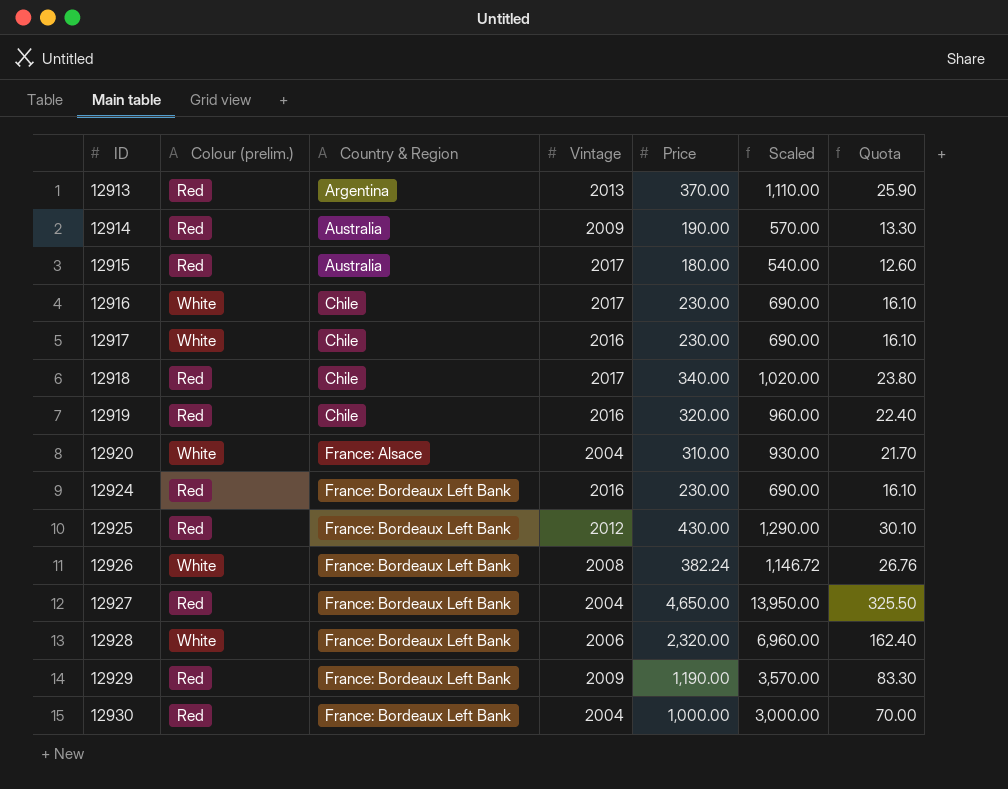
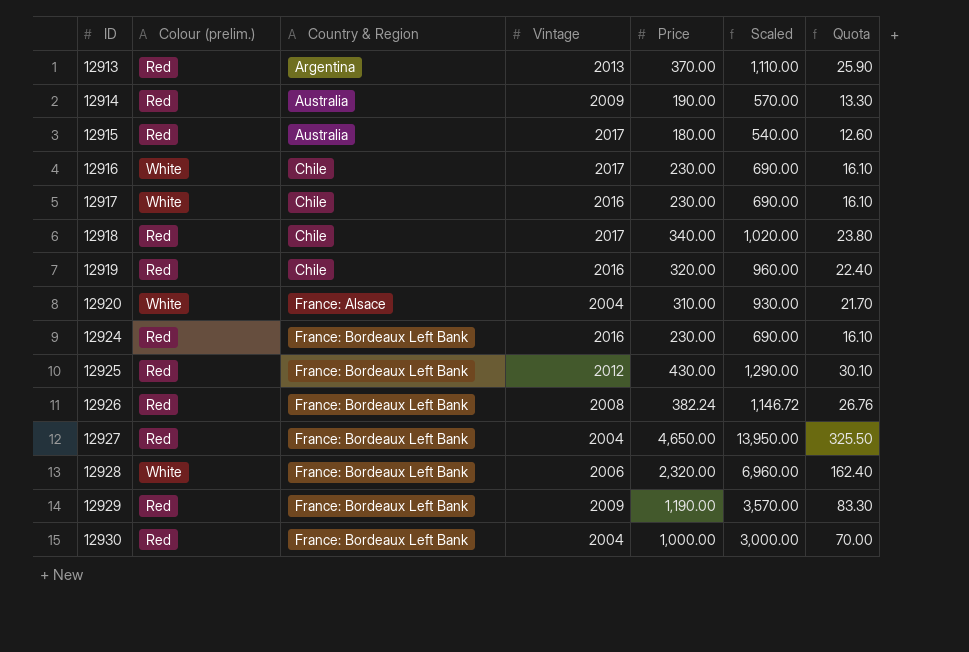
12926 | Colour (prelim.): White -> Red

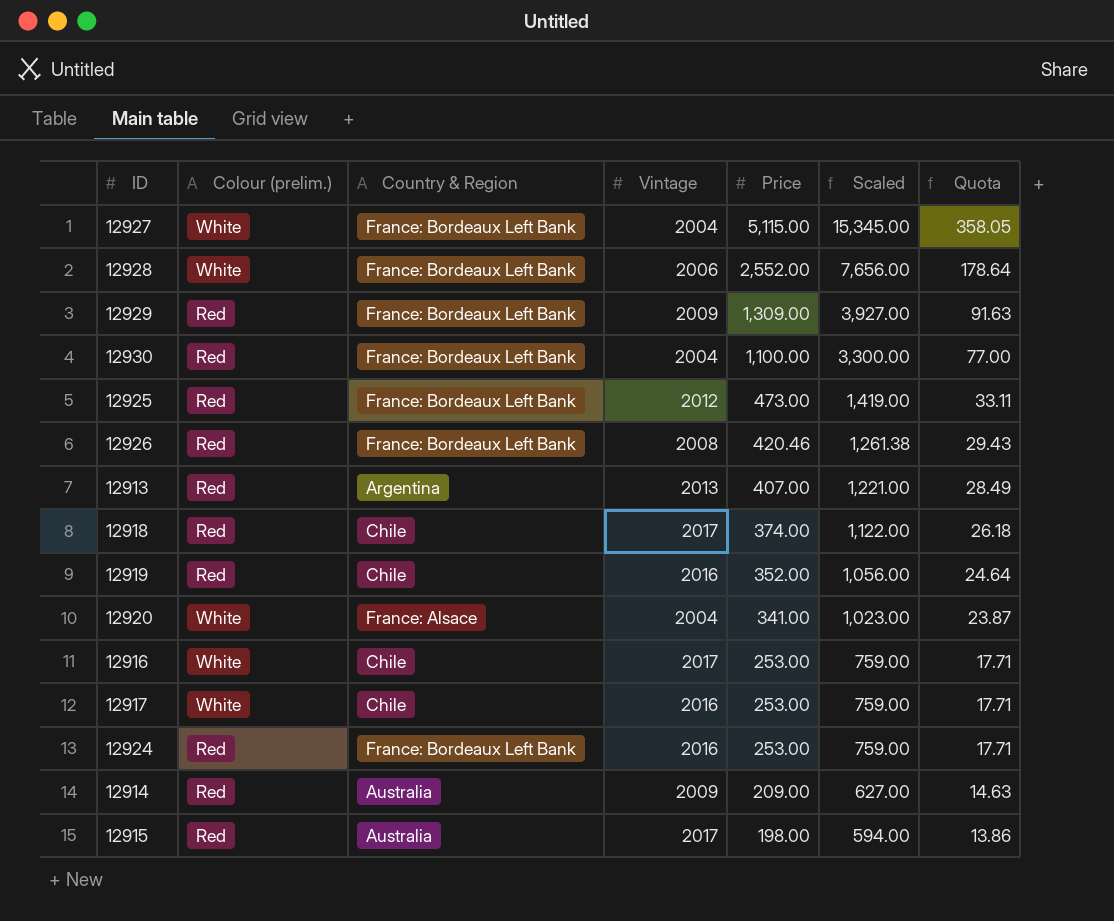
row order: ID ascending -> Price descending
12927 | Colour (prelim.): Red -> White
12927 | Price: 4,650.00 -> 5,115.00
12927 | Scaled: 13,950.00 -> 15,345.00
12927 | Quota: 325.50 -> 358.05
12928 | Price: 2,320.00 -> 2,552.00
12928 | Scaled: 6,960.00 -> 7,656.00
12928 | Quota: 162.40 -> 178.64
12929 | Price: 1,190.00 -> 1,309.00
12929 | Scaled: 3,570.00 -> 3,927.00
12929 | Quota: 83.30 -> 91.63
12930 | Price: 1,000.00 -> 1,100.00
12930 | Scaled: 3,000.00 -> 3,300.00
12930 | Quota: 70.00 -> 77.00
12925 | Price: 430.00 -> 473.00
12925 | Scaled: 1,290.00 -> 1,419.00
12925 | Quota: 30.10 -> 33.11
12926 | Price: 382.24 -> 420.46
12926 | Scaled: 1,146.72 -> 1,261.38
12926 | Quota: 26.76 -> 29.43
12913 | Price: 370.00 -> 407.00
12913 | Scaled: 1,110.00 -> 1,221.00
12913 | Quota: 25.90 -> 28.49
12918 | Price: 340.00 -> 374.00
12918 | Scaled: 1,020.00 -> 1,122.00
12918 | Quota: 23.80 -> 26.18
12919 | Price: 320.00 -> 352.00
12919 | Scaled: 960.00 -> 1,056.00
12919 | Quota: 22.40 -> 24.64
12920 | Price: 310.00 -> 341.00
12920 | Scaled: 930.00 -> 1,023.00
12920 | Quota: 21.70 -> 23.87
12916 | Price: 230.00 -> 253.00
12916 | Scaled: 690.00 -> 759.00
12916 | Quota: 16.10 -> 17.71
12917 | Price: 230.00 -> 253.00
12917 | Scaled: 690.00 -> 759.00
12917 | Quota: 16.10 -> 17.71
12924 | Price: 230.00 -> 253.00
12924 | Scaled: 690.00 -> 759.00
12924 | Quota: 16.10 -> 17.71
12914 | Price: 190.00 -> 209.00
12914 | Scaled: 570.00 -> 627.00
12914 | Quota: 13.30 -> 14.63
12915 | Price: 180.00 -> 198.00
12915 | Scaled: 540.00 -> 594.00
12915 | Quota: 12.60 -> 13.86

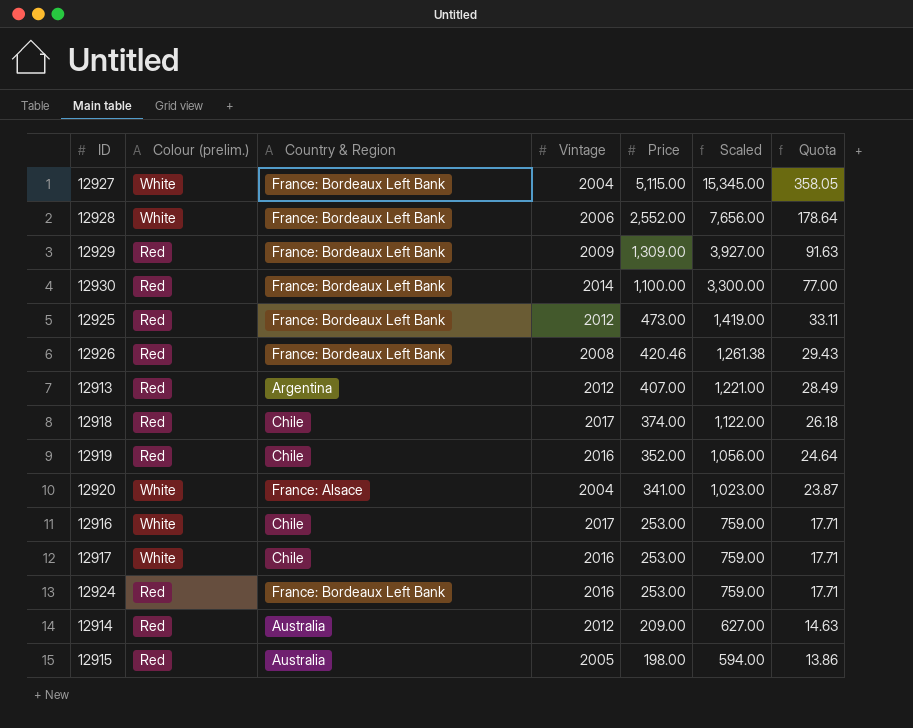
12930 | Vintage: 2004 -> 2014
12913 | Vintage: 2013 -> 2012
12914 | Vintage: 2009 -> 2012
12915 | Vintage: 2017 -> 2005

